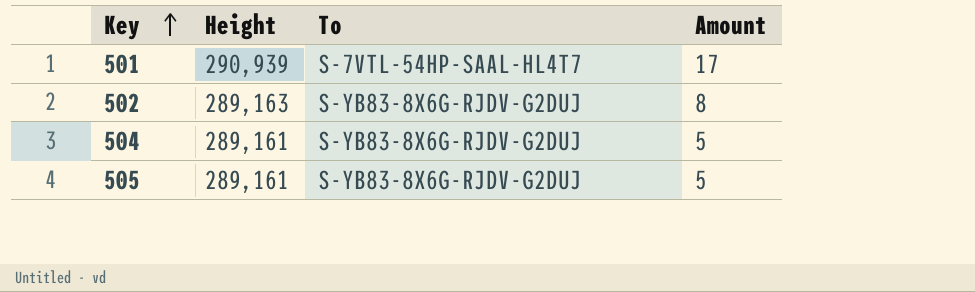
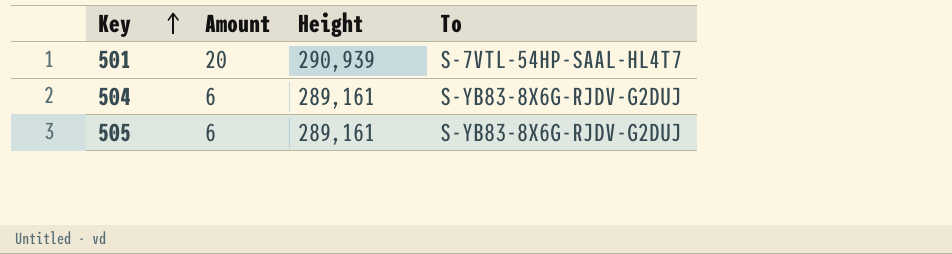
column Amount | position: 4 -> 2
row 502: 289,163 | S-YB83-8X6G-RJDV-G2DUJ | 8 -> none
501 | Amount: 17 -> 20
504 | Amount: 5 -> 6
505 | Amount: 5 -> 6

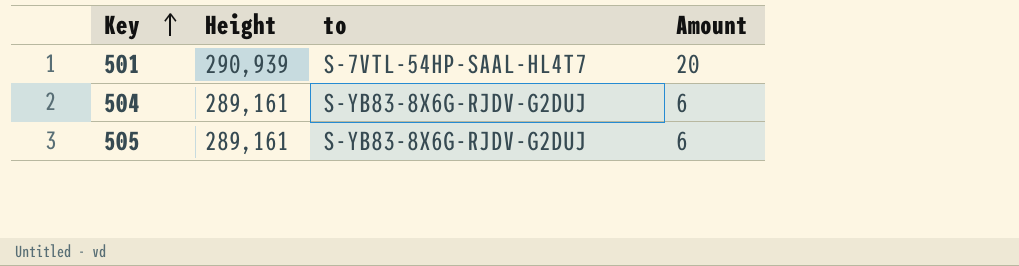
column name: To -> to
column Amount | position: 2 -> 4

